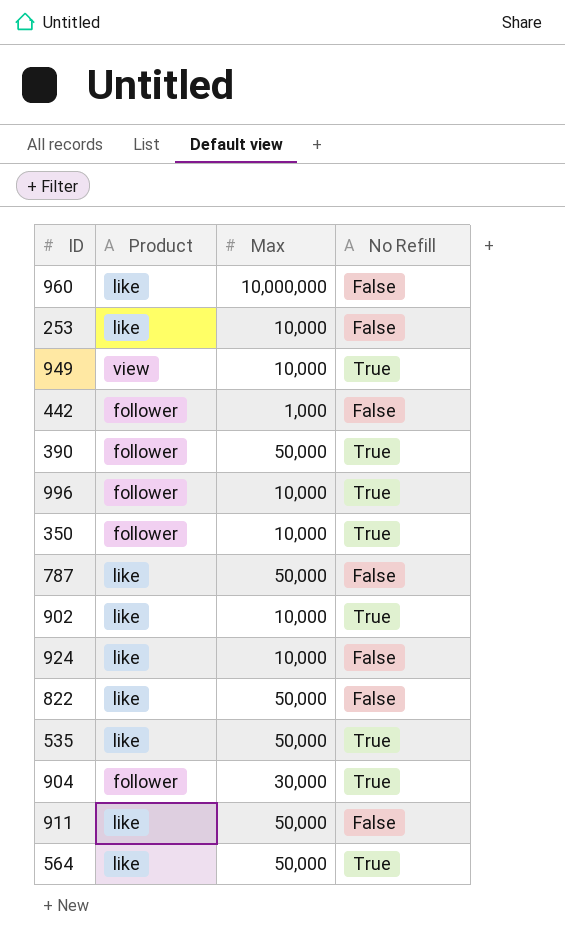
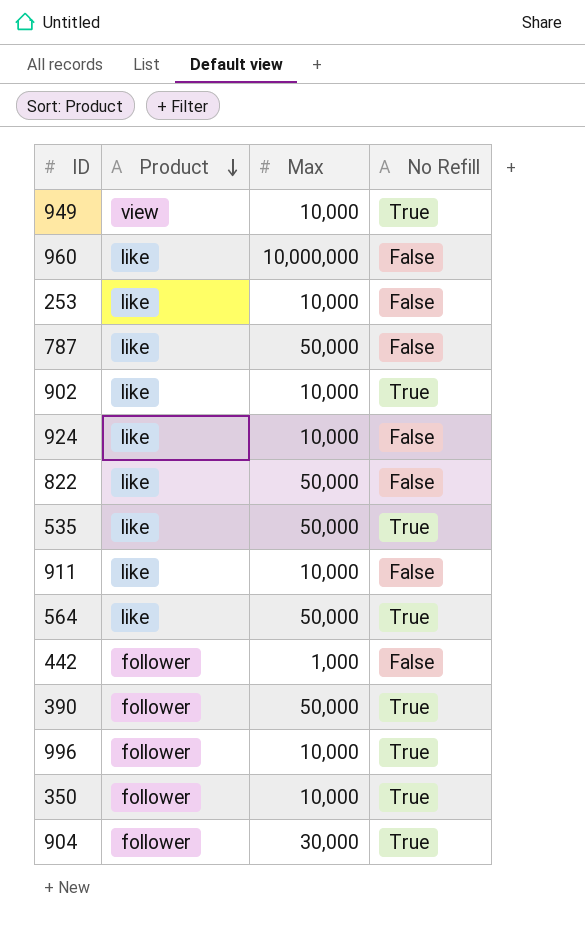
row order: none -> Product descending
911 | Max: 50,000 -> 10,000

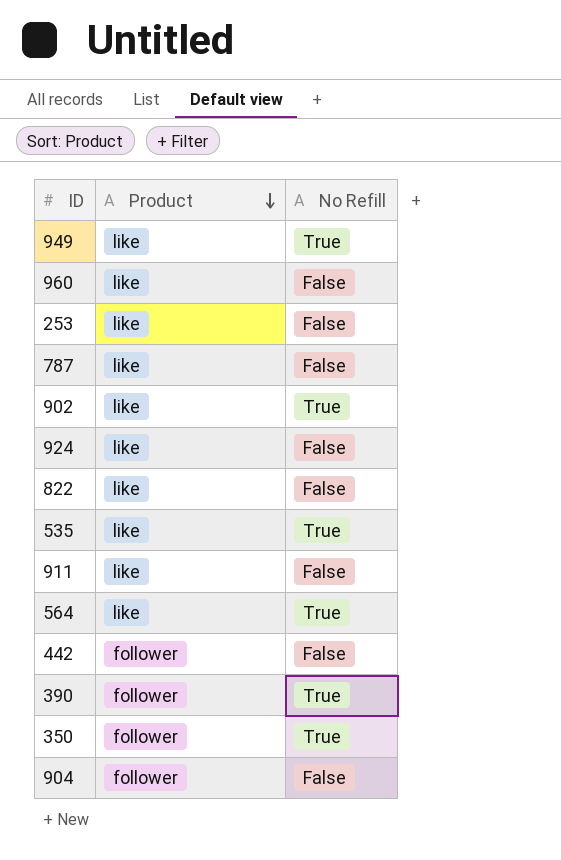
column Max | position: 3 -> none
row 996: follower | 10,000 | True -> none
949 | Product: view -> like
904 | No Refill: True -> False

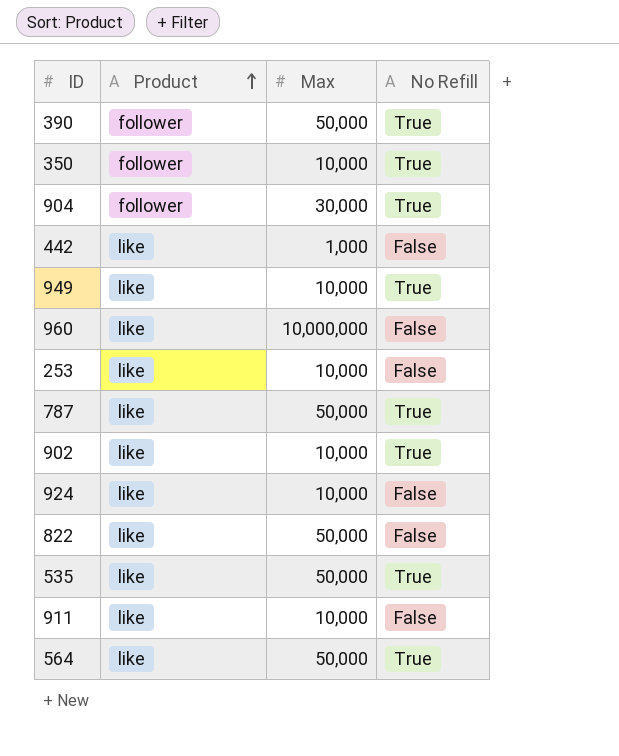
row order: Product descending -> Product ascending
column Max | position: none -> 3
904 | No Refill: False -> True
442 | Product: follower -> like
787 | No Refill: False -> True

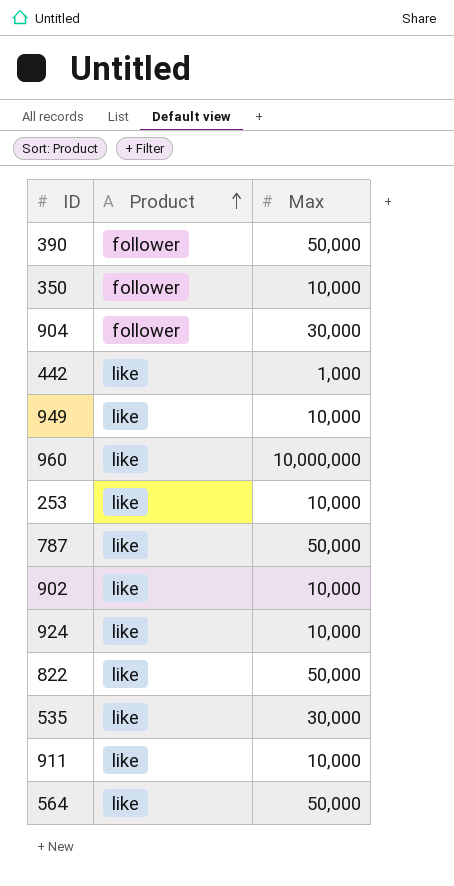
column No Refill | position: 4 -> none
535 | Max: 50,000 -> 30,000

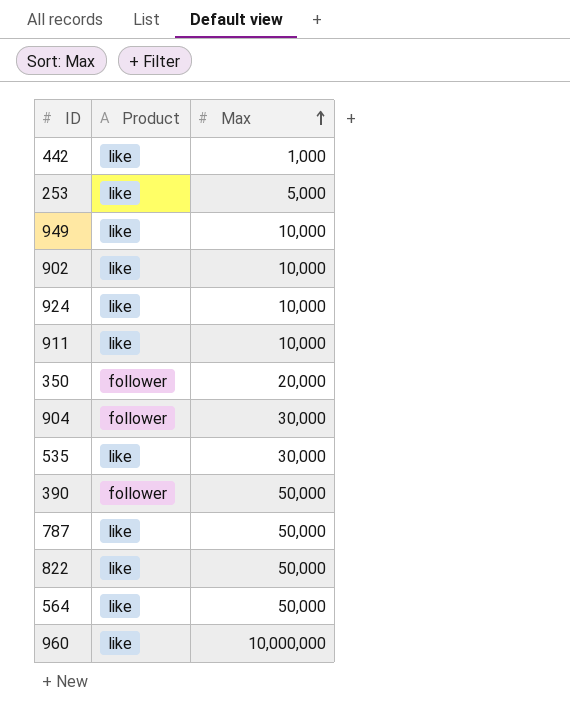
row order: Product ascending -> Max ascending
253 | Max: 10,000 -> 5,000
350 | Max: 10,000 -> 20,000

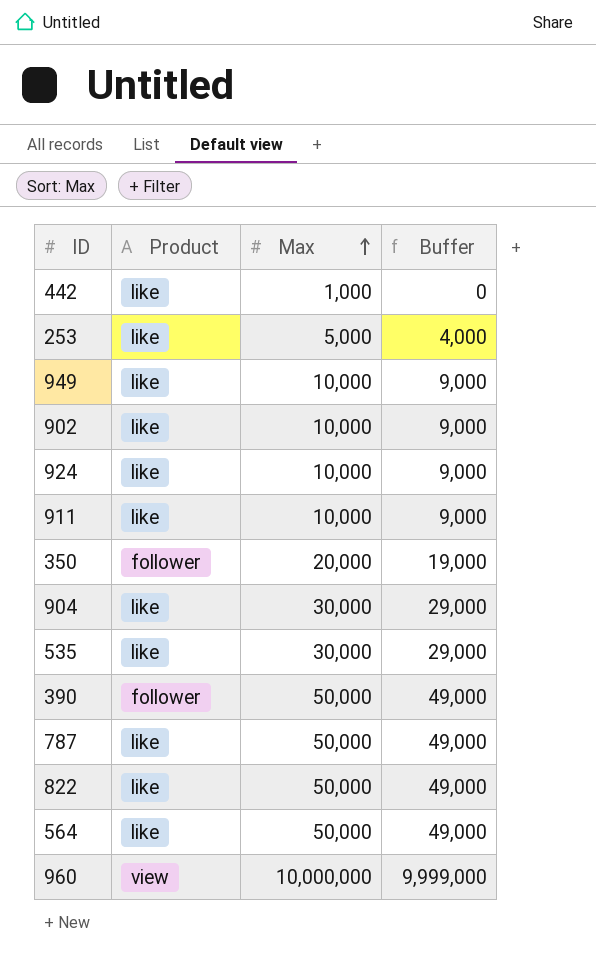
column Buffer | formula: none -> [Max] - 1000
904 | Product: follower -> like
960 | Product: like -> view

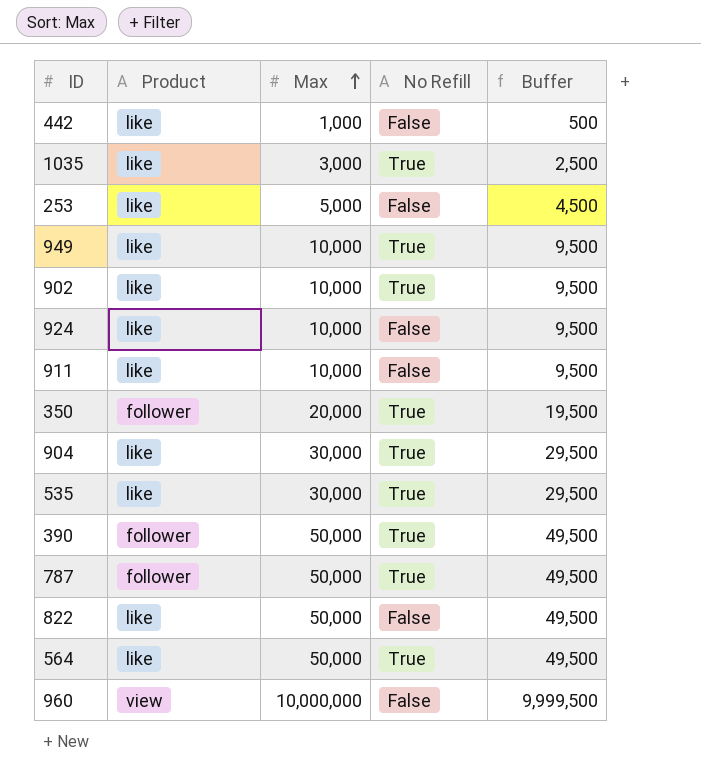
column No Refill | position: none -> 4
column Buffer | formula: [Max] - 1000 -> [Max] - 500
row 1035: none -> like | 3,000 | True | 2,500
787 | Product: like -> follower

